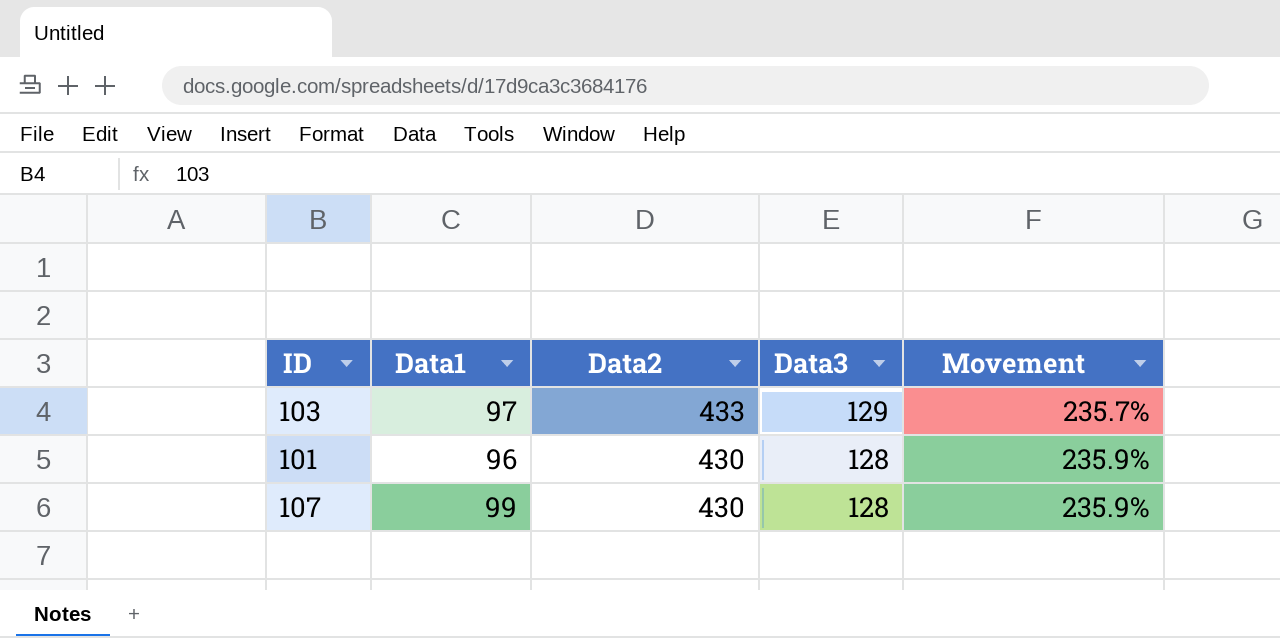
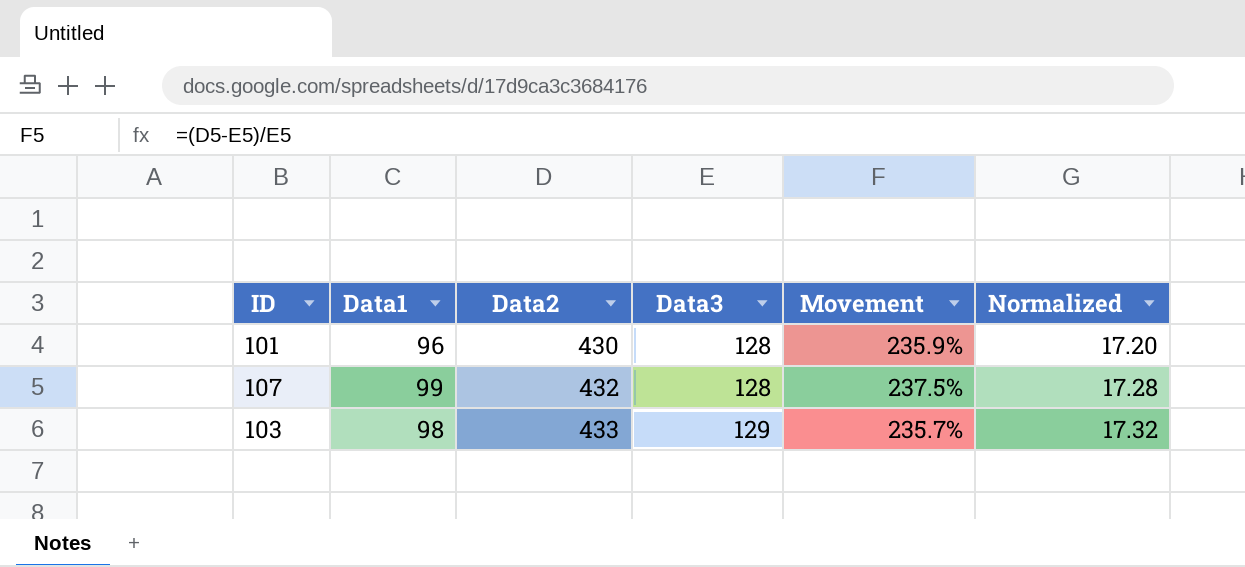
row order: Data2 descending -> Data2 ascending
column Normalized | formula: none -> [Data2] * 0.04
107 | Data2: 430 -> 432
107 | Movement: 235.9% -> 237.5%
103 | Data1: 97 -> 98

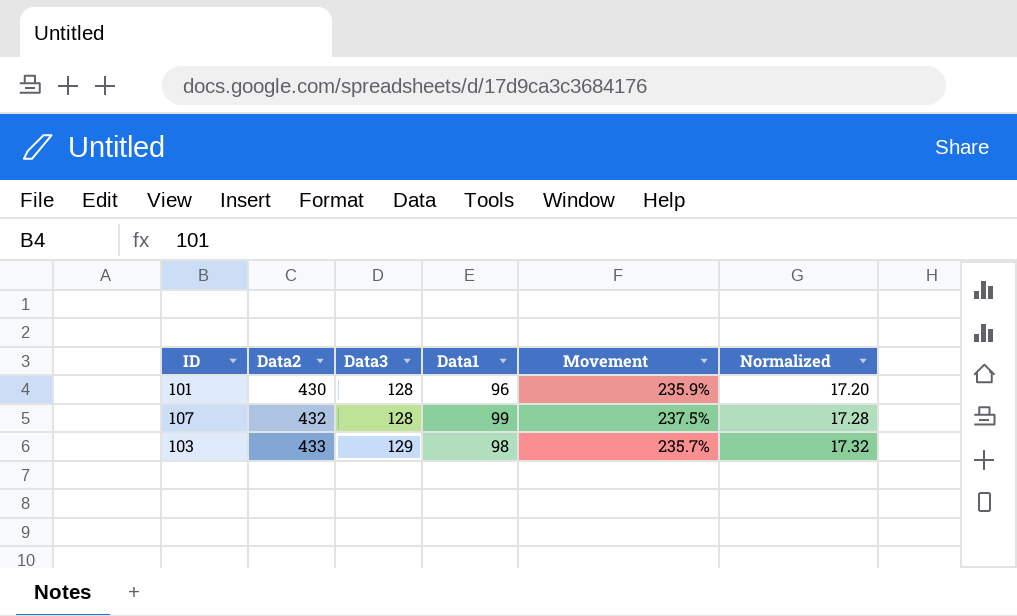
column Data1 | position: 2 -> 4

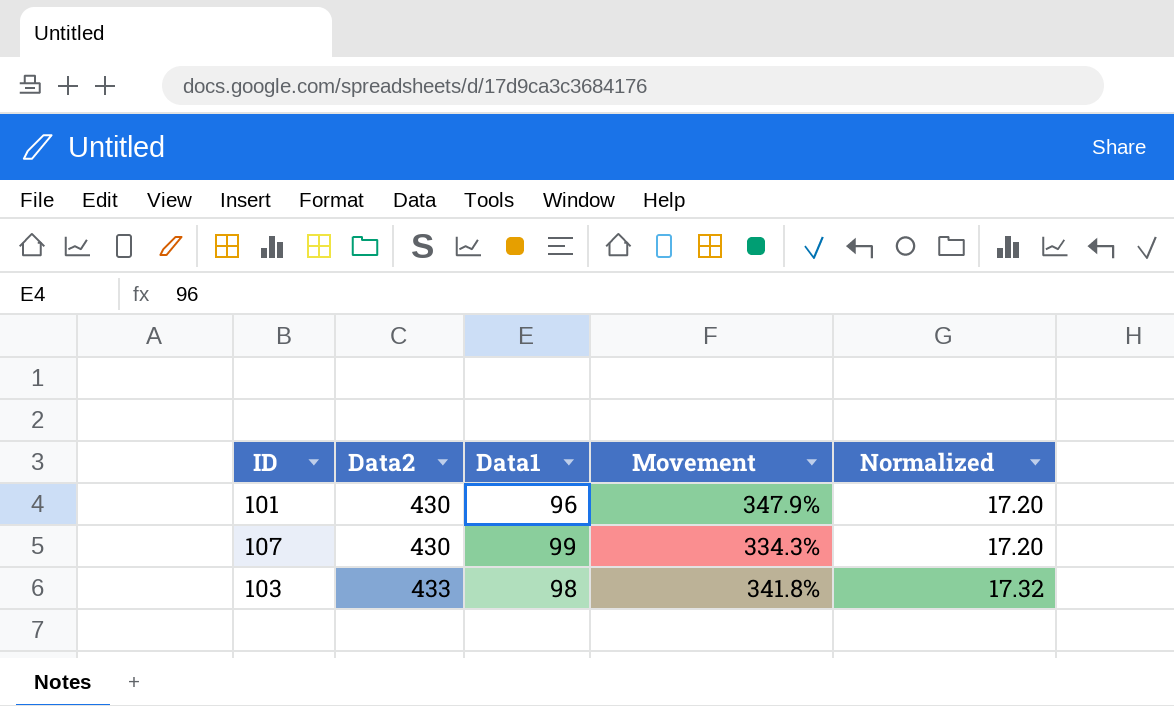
column Data3 | position: 3 -> none
column Movement | formula: ([Data2] - [Data3]) / [Data3] -> ([Data2] - [Data1]) / [Data1]
107 | Data2: 432 -> 430
107 | Normalized: 17.28 -> 17.20

